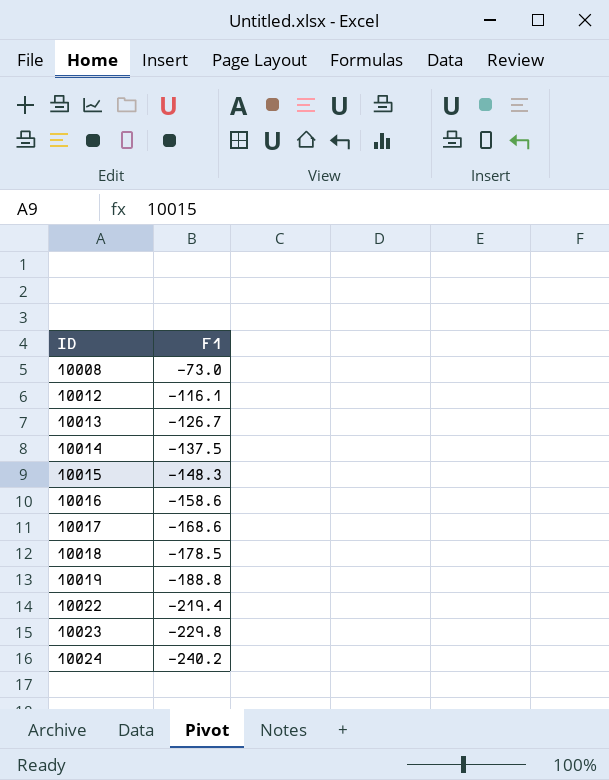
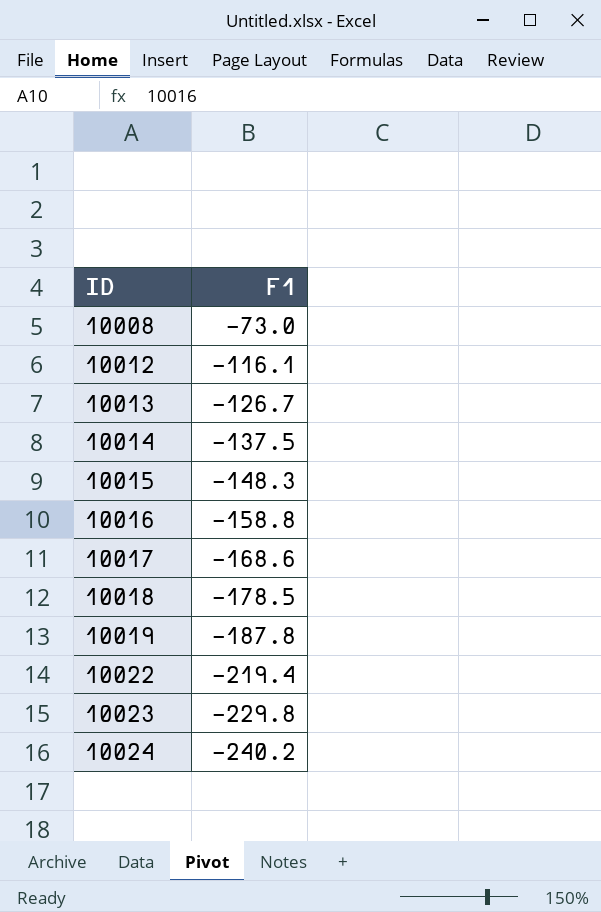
10016 | F1: -158.6 -> -158.8
10019 | F1: -188.8 -> -187.8

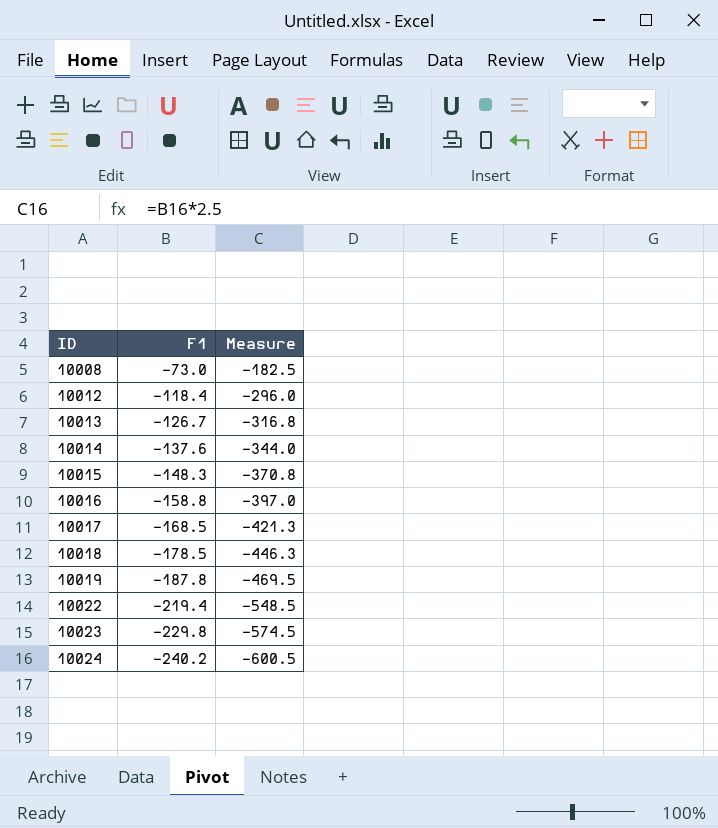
column Measure | formula: none -> [F1] * 2.5
10012 | F1: -116.1 -> -118.4
10014 | F1: -137.5 -> -137.6
10017 | F1: -168.6 -> -168.5

